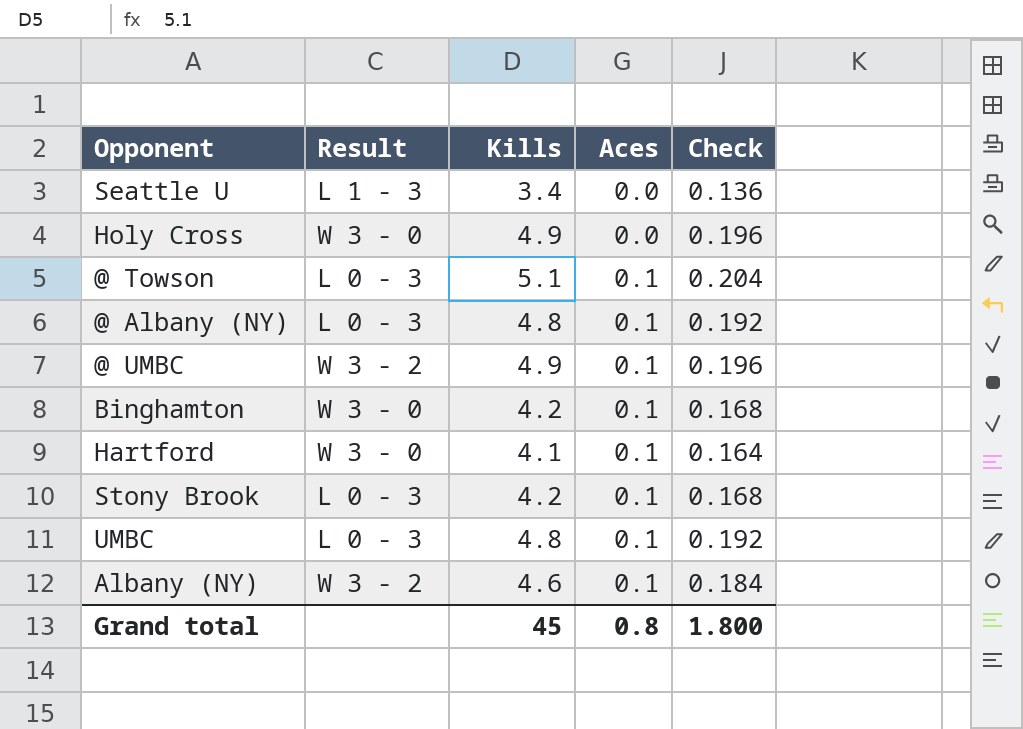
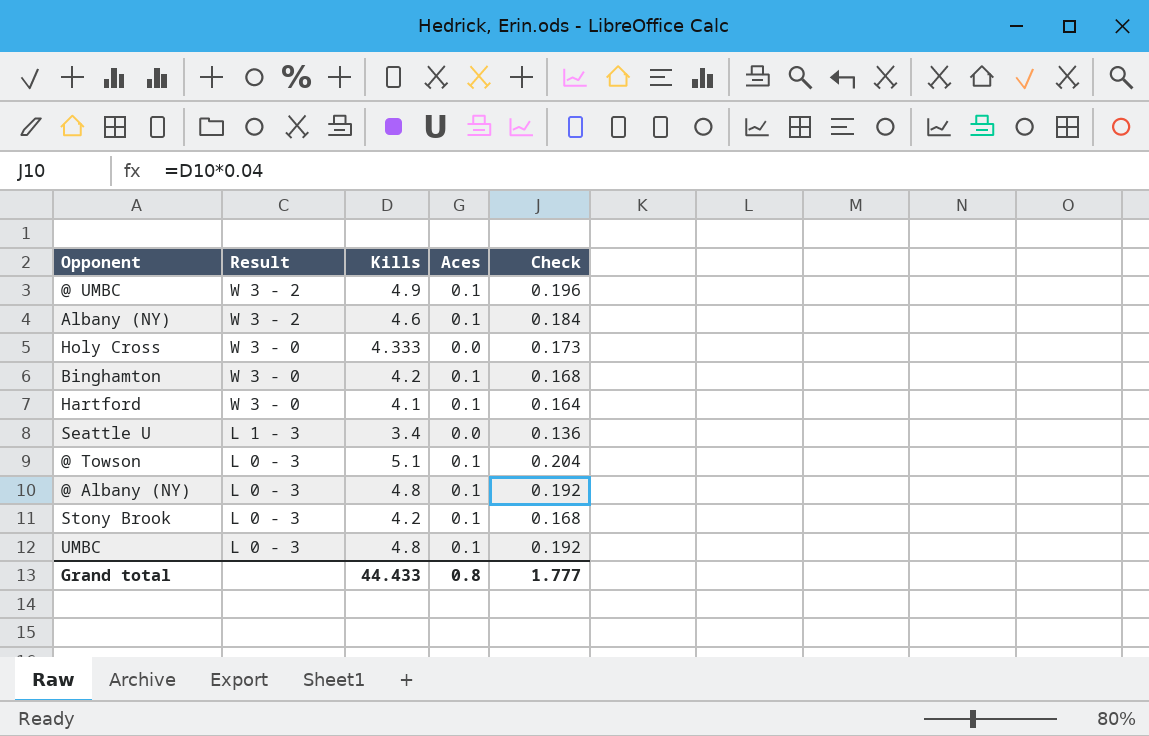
row order: Aces ascending -> Result descending
Holy Cross | Kills: 4.9 -> 4.333
Holy Cross | Check: 0.196 -> 0.173
Grand total | Kills: 45 -> 44.433
Grand total | Check: 1.800 -> 1.777

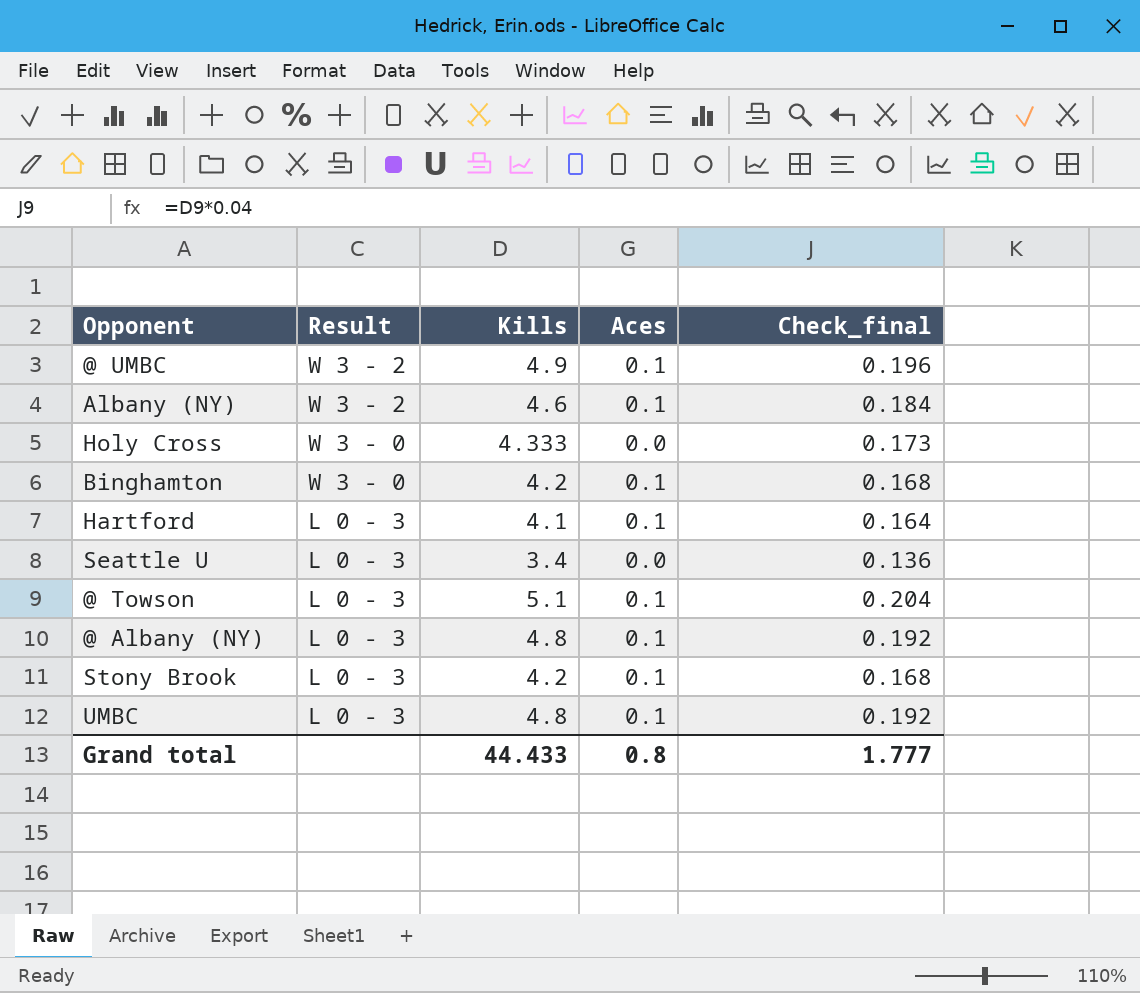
column name: Check -> Check_final
Hartford | Result: W 3 - 0 -> L 0 - 3
Seattle U | Result: L 1 - 3 -> L 0 - 3

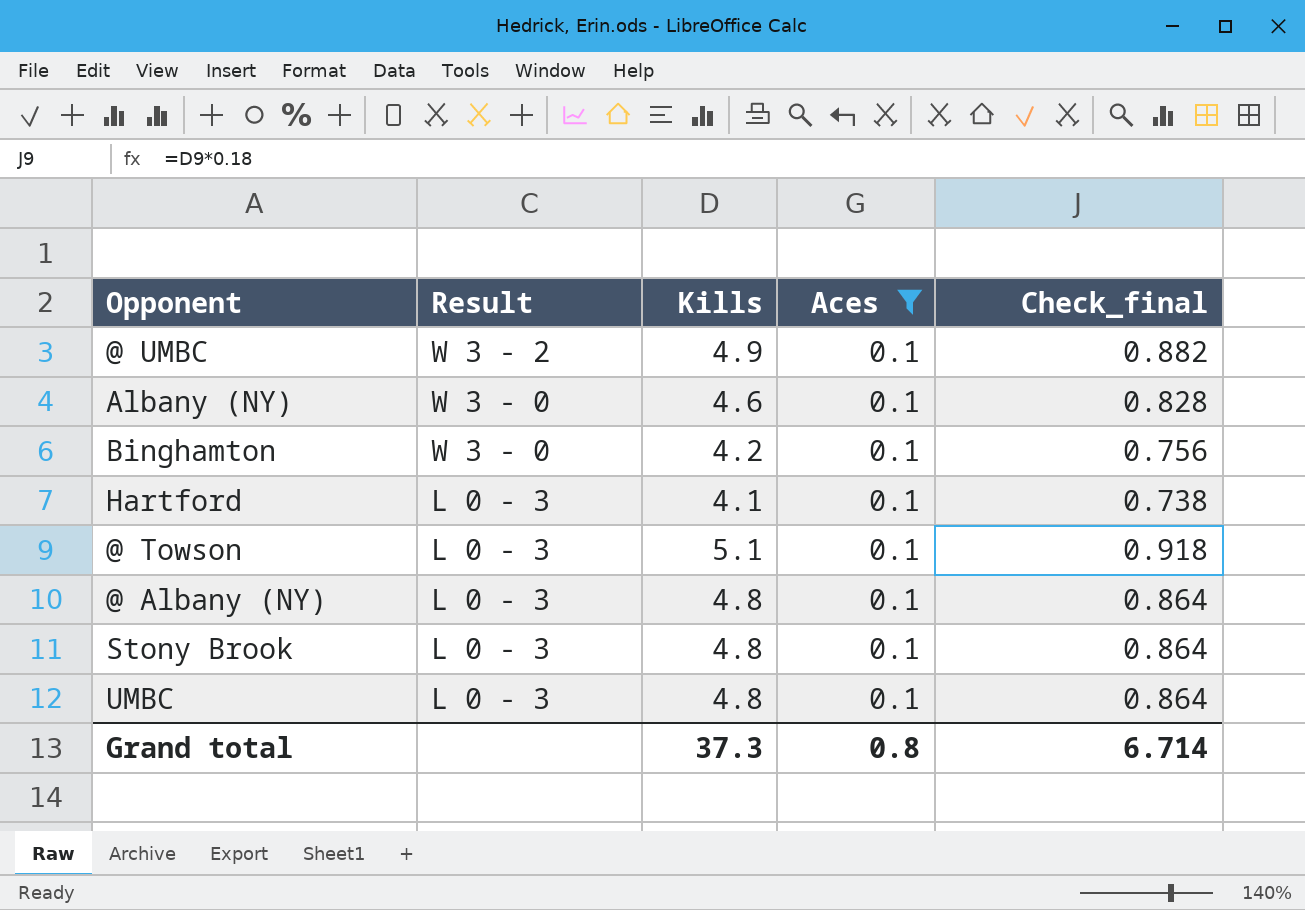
filter: none -> Aces = 0.1
column Check_final | formula: [Kills] * 0.04 -> [Kills] * 0.18
Albany (NY) | Result: W 3 - 2 -> W 3 - 0
Stony Brook | Kills: 4.2 -> 4.8
Grand total | Kills: 44.433 -> 37.3
Grand total | Check_final: 1.777 -> 6.714

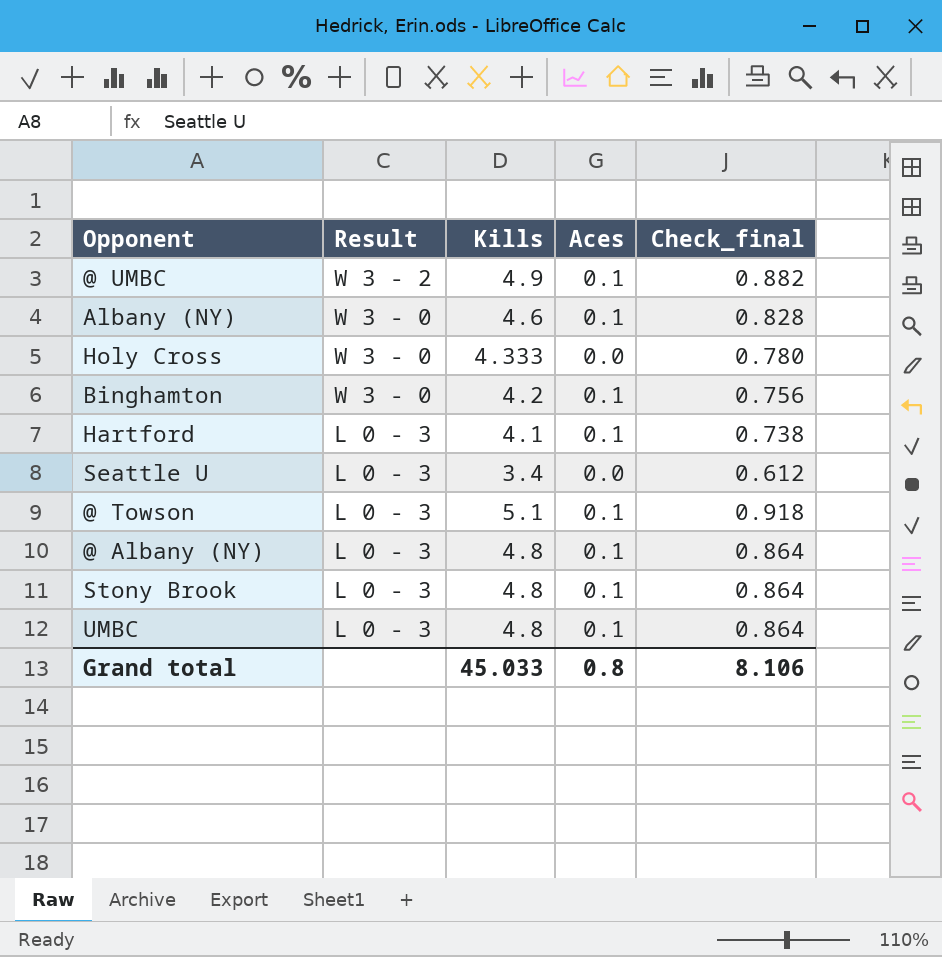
filter: Aces = 0.1 -> none
Grand total | Kills: 37.3 -> 45.033
Grand total | Check_final: 6.714 -> 8.106

